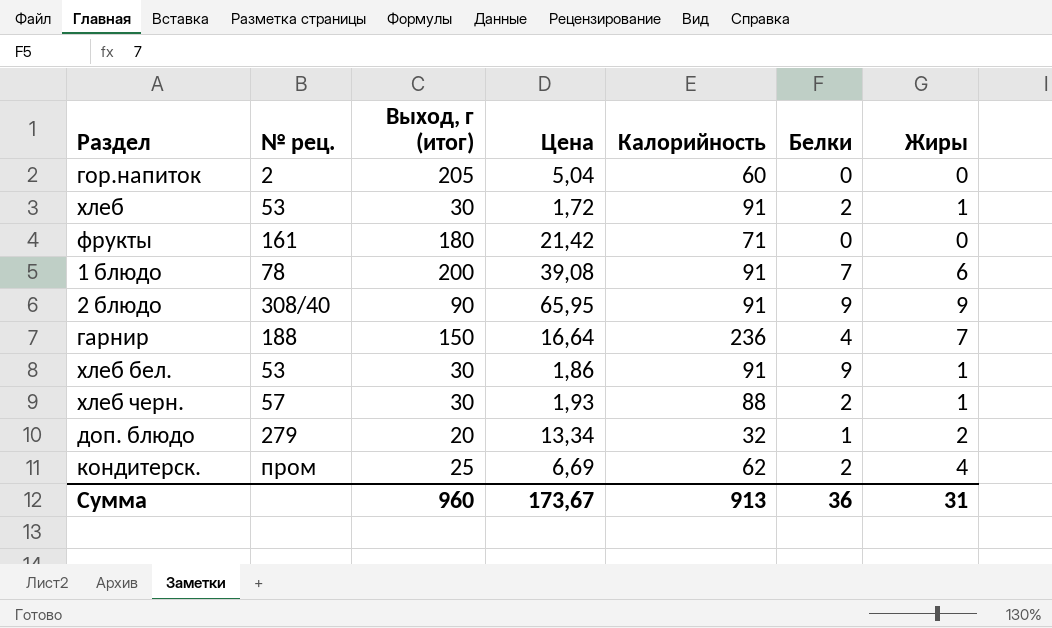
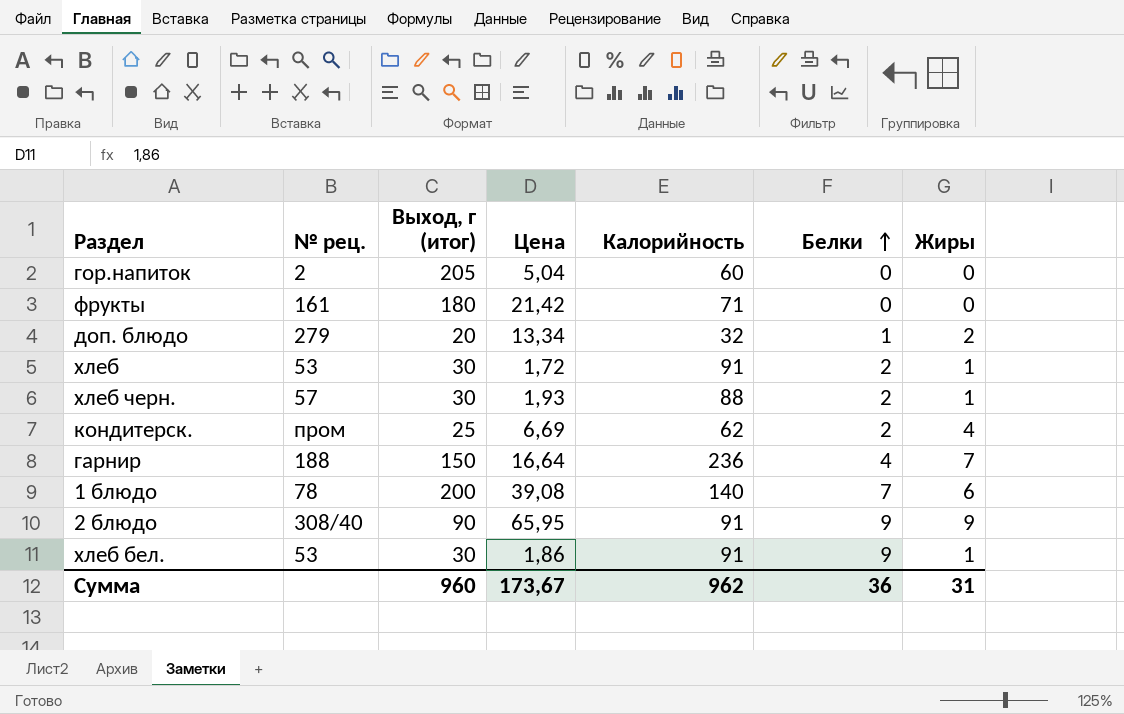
row order: none -> Белки ascending
1 блюдо | Калорийность: 91 -> 140
Сумма | Калорийность: 913 -> 962

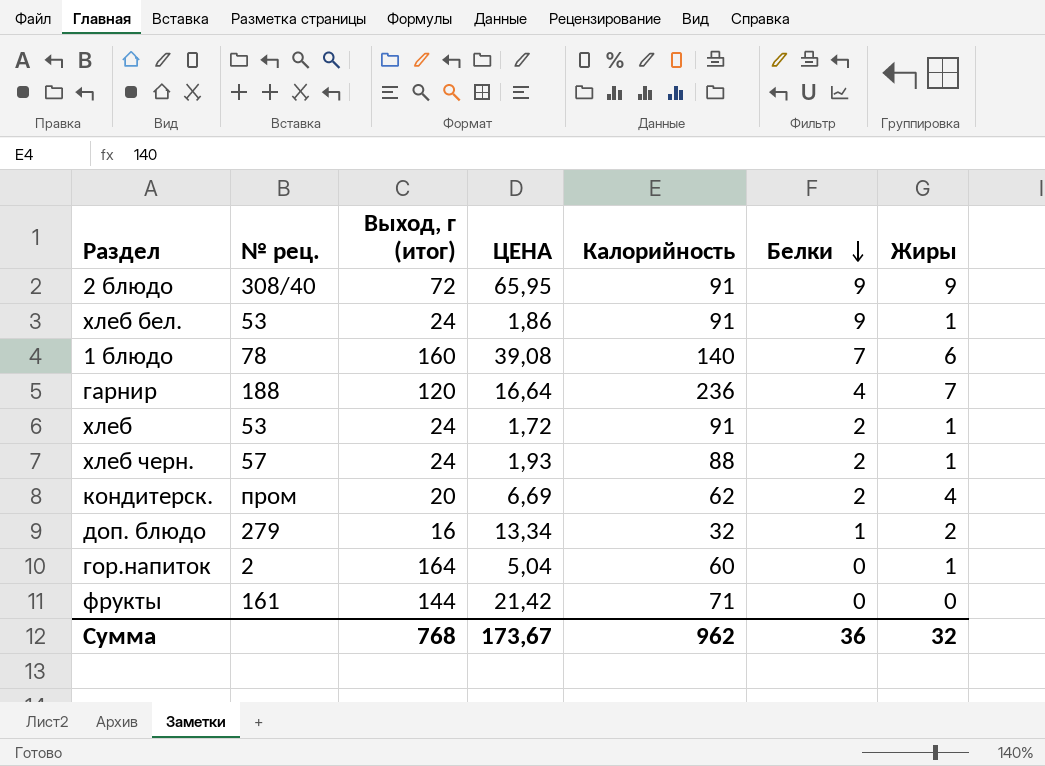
row order: Белки ascending -> Белки descending
column name: Цена -> ЦЕНА
2 блюдо | Выход, г (итог): 90 -> 72
хлеб бел. | Выход, г (итог): 30 -> 24
1 блюдо | Выход, г (итог): 200 -> 160
гарнир | Выход, г (итог): 150 -> 120
хлеб | Выход, г (итог): 30 -> 24
хлеб черн. | Выход, г (итог): 30 -> 24
кондитерск. | Выход, г (итог): 25 -> 20
доп. блюдо | Выход, г (итог): 20 -> 16
гор.напиток | Выход, г (итог): 205 -> 164
гор.напиток | Жиры: 0 -> 1
фрукты | Выход, г (итог): 180 -> 144
Сумма | Выход, г (итог): 960 -> 768
Сумма | Жиры: 31 -> 32

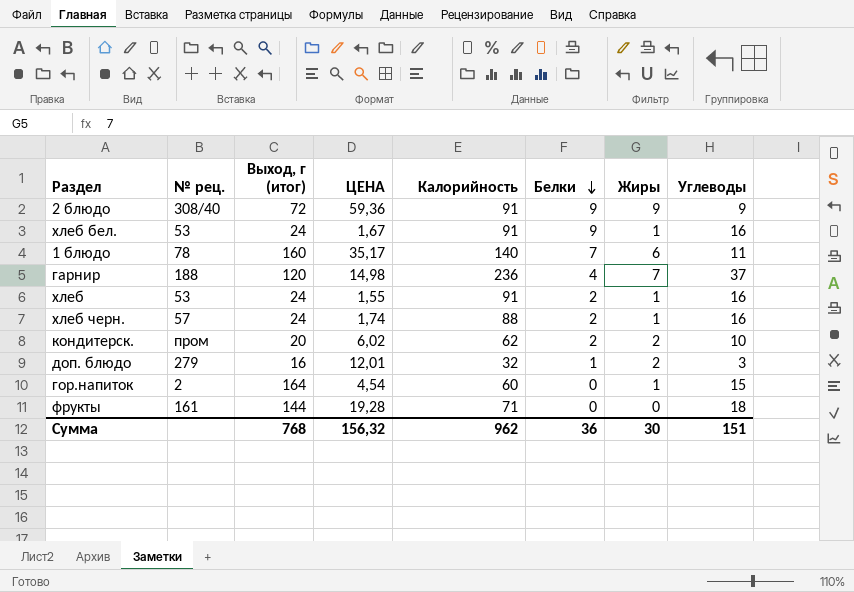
column Углеводы | position: none -> 8
2 блюдо | ЦЕНА: 65,95 -> 59,36
хлеб бел. | ЦЕНА: 1,86 -> 1,67
1 блюдо | ЦЕНА: 39,08 -> 35,17
гарнир | ЦЕНА: 16,64 -> 14,98
хлеб | ЦЕНА: 1,72 -> 1,55
хлеб черн. | ЦЕНА: 1,93 -> 1,74
кондитерск. | ЦЕНА: 6,69 -> 6,02
кондитерск. | Жиры: 4 -> 2
доп. блюдо | ЦЕНА: 13,34 -> 12,01
гор.напиток | ЦЕНА: 5,04 -> 4,54
фрукты | ЦЕНА: 21,42 -> 19,28
Сумма | ЦЕНА: 173,67 -> 156,32
Сумма | Жиры: 32 -> 30

